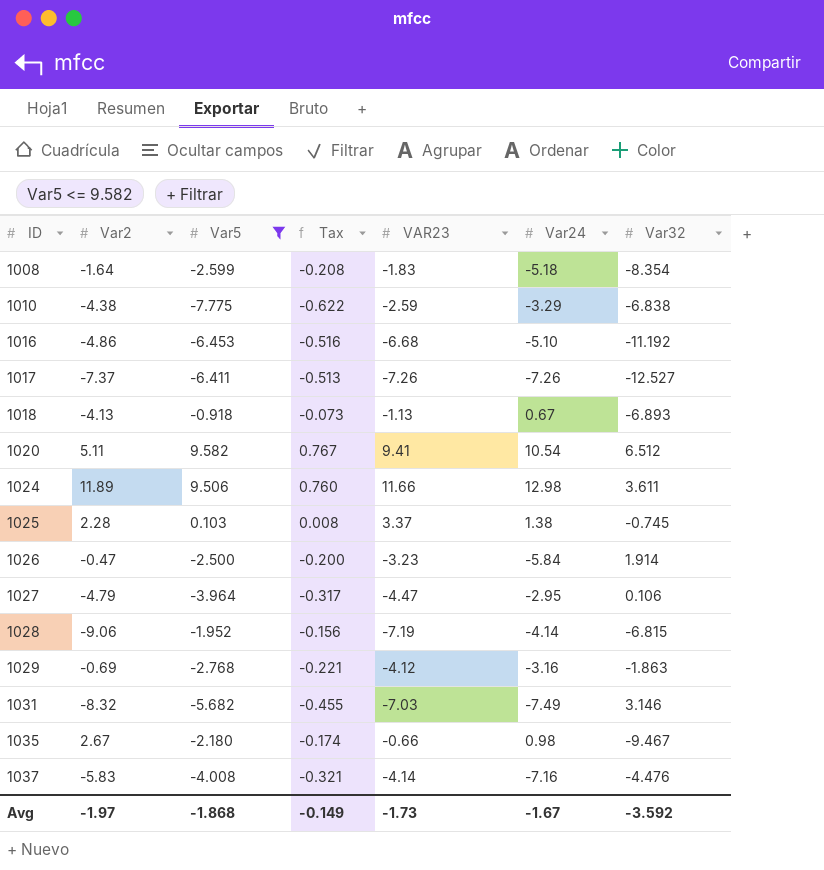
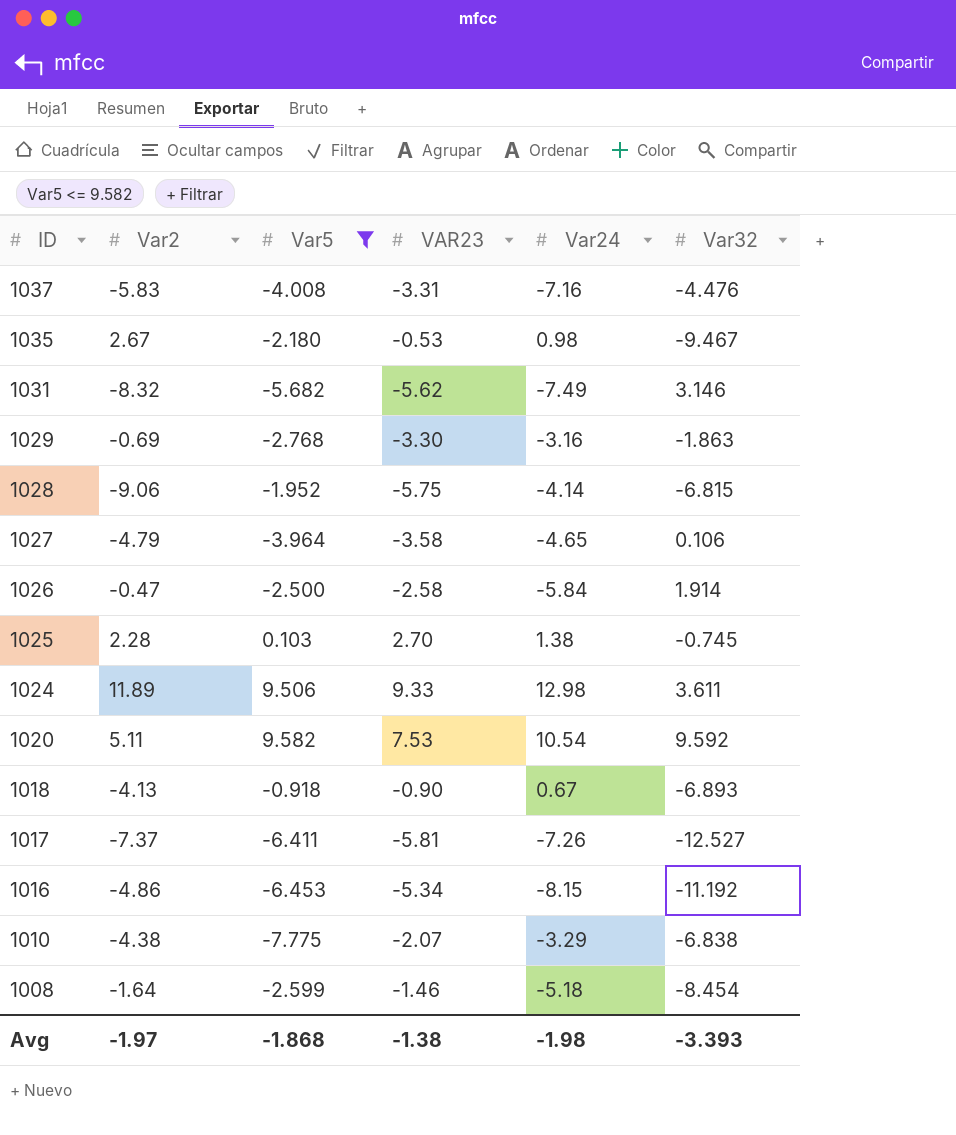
row order: ID ascending -> ID descending
column Tax | formula: [Var5] * 0.08 -> none
1037 | VAR23: -4.14 -> -3.31
1035 | VAR23: -0.66 -> -0.53
1031 | VAR23: -7.03 -> -5.62
1029 | VAR23: -4.12 -> -3.30
1028 | VAR23: -7.19 -> -5.75
1027 | VAR23: -4.47 -> -3.58
1027 | Var24: -2.95 -> -4.65
1026 | VAR23: -3.23 -> -2.58
1025 | VAR23: 3.37 -> 2.70
1024 | VAR23: 11.66 -> 9.33
1020 | VAR23: 9.41 -> 7.53
1020 | Var32: 6.512 -> 9.592
1018 | VAR23: -1.13 -> -0.90
1017 | VAR23: -7.26 -> -5.81
1016 | VAR23: -6.68 -> -5.34
1016 | Var24: -5.10 -> -8.15
1010 | VAR23: -2.59 -> -2.07
1008 | VAR23: -1.83 -> -1.46
1008 | Var32: -8.354 -> -8.454
Avg | VAR23: -1.73 -> -1.38
Avg | Var24: -1.67 -> -1.98
Avg | Var32: -3.592 -> -3.393

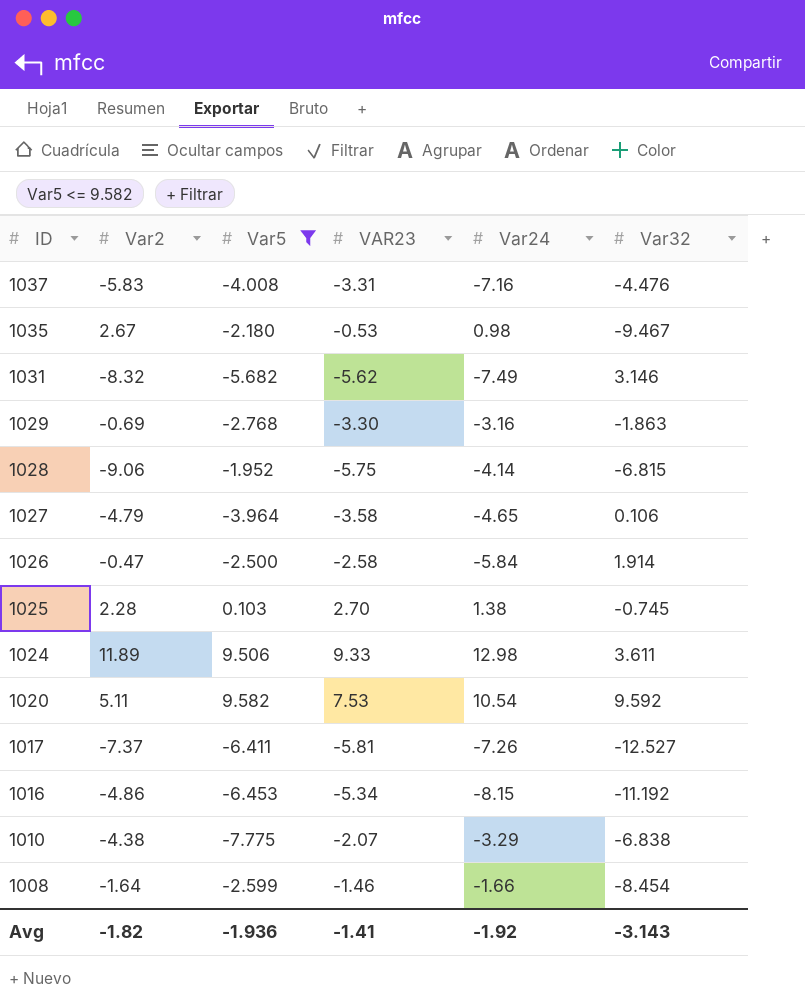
row 1018: -4.13 | -0.918 | -0.90 | 0.67 | -6.893 -> none
1008 | Var24: -5.18 -> -1.66
Avg | Var2: -1.97 -> -1.82
Avg | Var5: -1.868 -> -1.936
Avg | VAR23: -1.38 -> -1.41
Avg | Var24: -1.98 -> -1.92
Avg | Var32: -3.393 -> -3.143

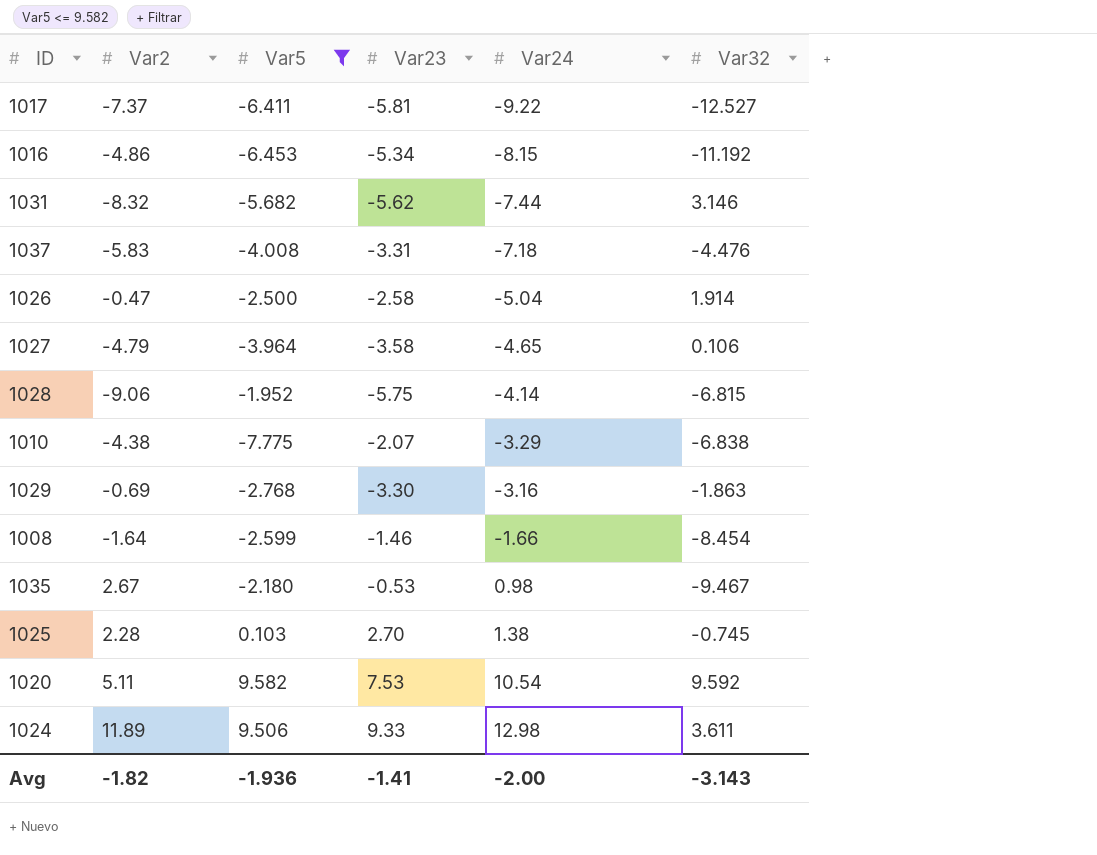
row order: ID descending -> Var24 ascending
column name: VAR23 -> Var23
1017 | Var24: -7.26 -> -9.22
1031 | Var24: -7.49 -> -7.44
1037 | Var24: -7.16 -> -7.18
1026 | Var24: -5.84 -> -5.04
Avg | Var24: -1.92 -> -2.00

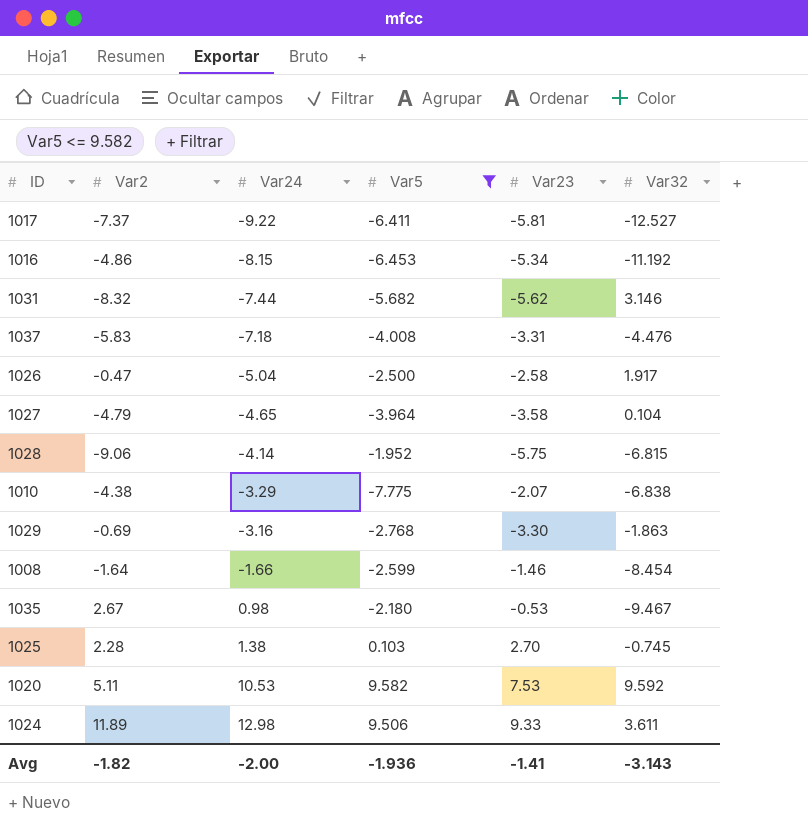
column Var24 | position: 5 -> 3
1026 | Var32: 1.914 -> 1.917
1027 | Var32: 0.106 -> 0.104
1020 | Var24: 10.54 -> 10.53

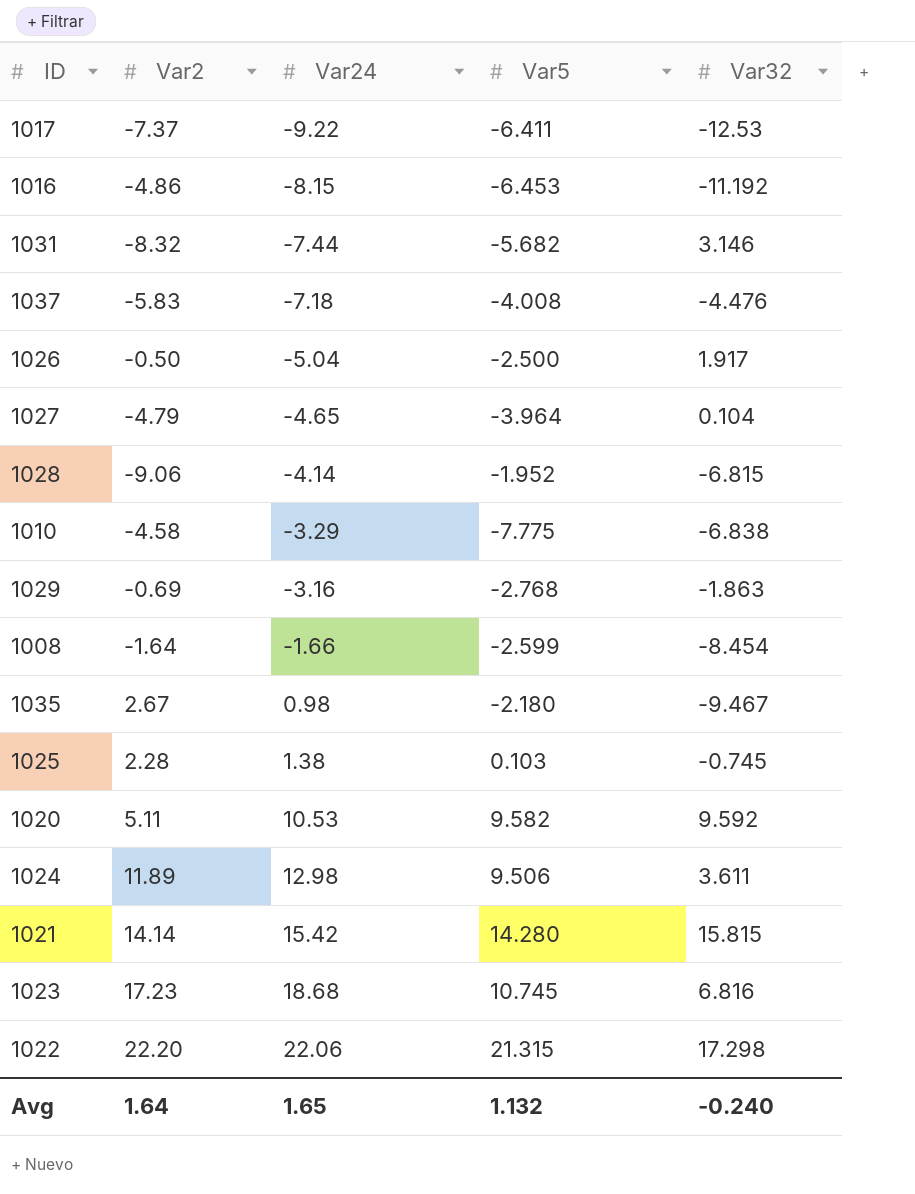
filter: Var5 <= 9.582 -> none
column Var23 | position: 5 -> none
1017 | Var32: -12.527 -> -12.53
1026 | Var2: -0.47 -> -0.50
1010 | Var2: -4.38 -> -4.58
Avg | Var2: -1.82 -> 1.64
Avg | Var24: -2.00 -> 1.65
Avg | Var5: -1.936 -> 1.132
Avg | Var32: -3.143 -> -0.240

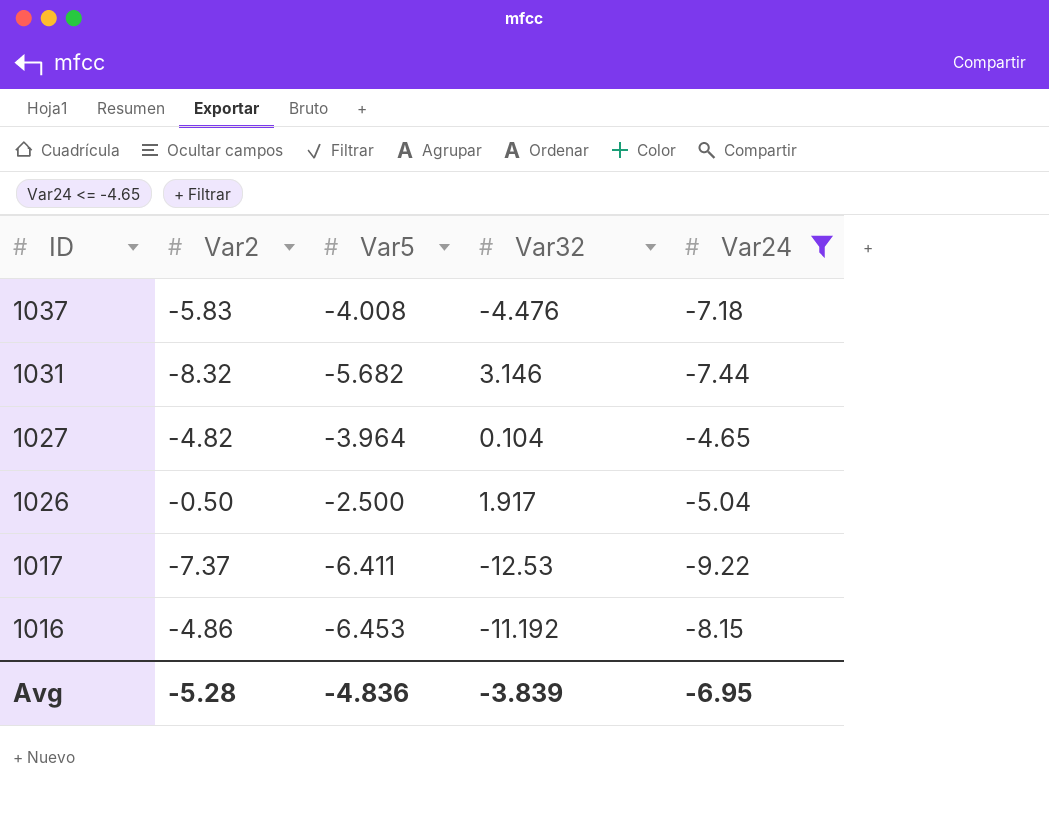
filter: none -> Var24 <= -4.65
row order: Var24 ascending -> ID descending
column Var24 | position: 3 -> 5
1027 | Var2: -4.79 -> -4.82
Avg | Var2: 1.64 -> -5.28
Avg | Var5: 1.132 -> -4.836
Avg | Var32: -0.240 -> -3.839
Avg | Var24: 1.65 -> -6.95

